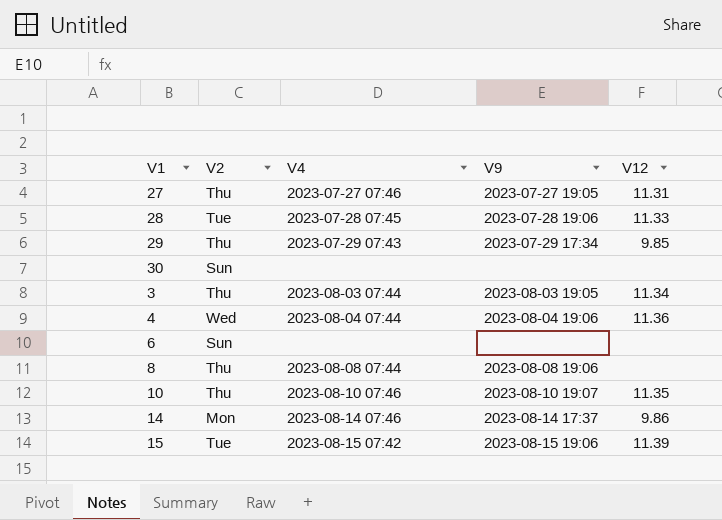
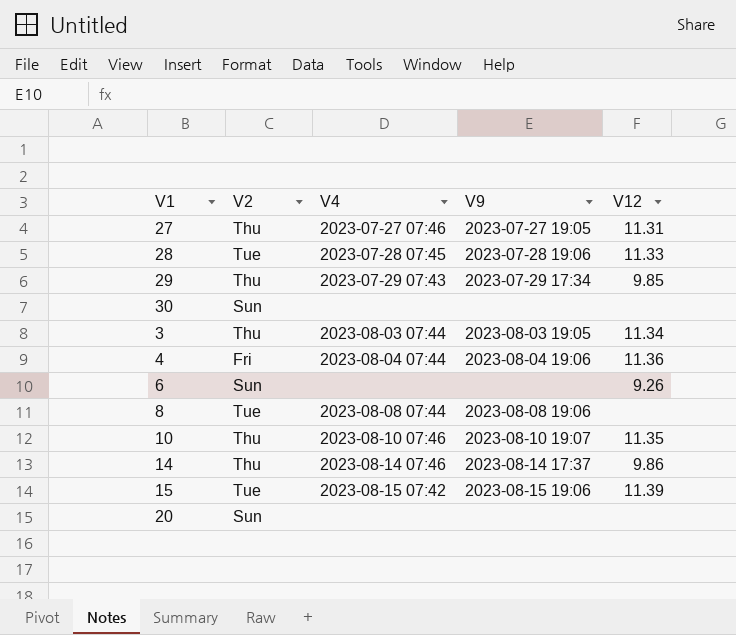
4 | V2: Wed -> Fri
6 | V12: none -> 9.26
8 | V2: Thu -> Tue
14 | V2: Mon -> Thu
row 20: none -> Sun | none | none | none

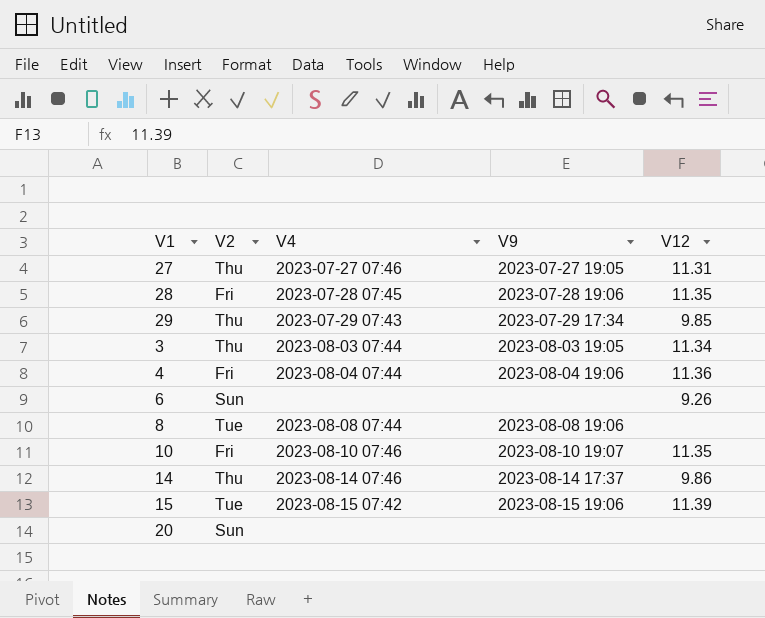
row 30: Sun | none | none | none -> none
28 | V2: Tue -> Fri
28 | V12: 11.33 -> 11.35
10 | V2: Thu -> Fri

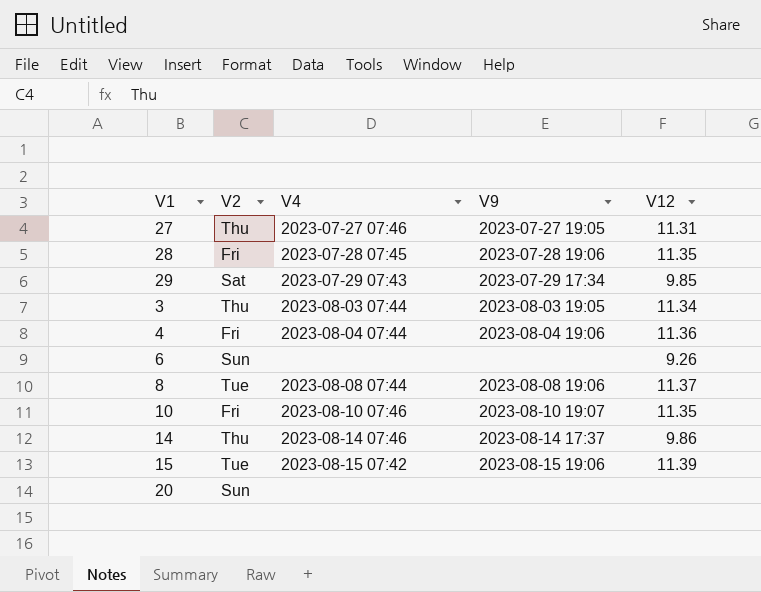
29 | V2: Thu -> Sat
8 | V12: none -> 11.37

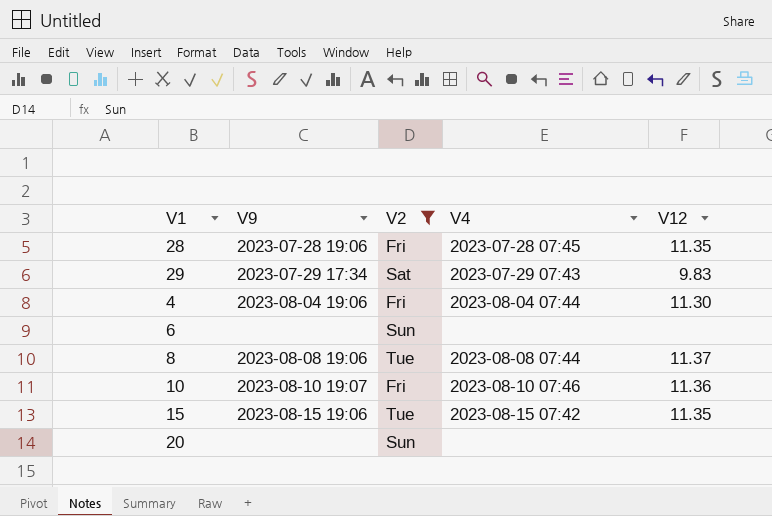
filter: none -> V2 != Thu
column V9 | position: 4 -> 2
29 | V12: 9.85 -> 9.83
4 | V12: 11.36 -> 11.30
6 | V12: 9.26 -> none
10 | V12: 11.35 -> 11.36
15 | V12: 11.39 -> 11.35

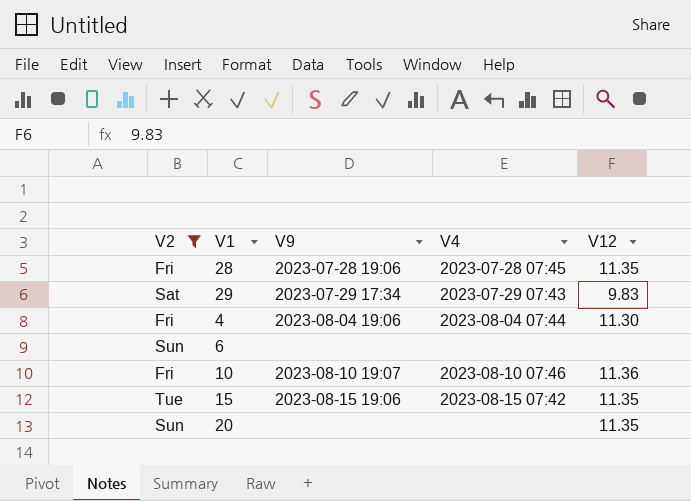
column V2 | position: 3 -> 1
row 8: 2023-08-08 19:06 | Tue | 2023-08-08 07:44 | 11.37 -> none
20 | V12: none -> 11.35

